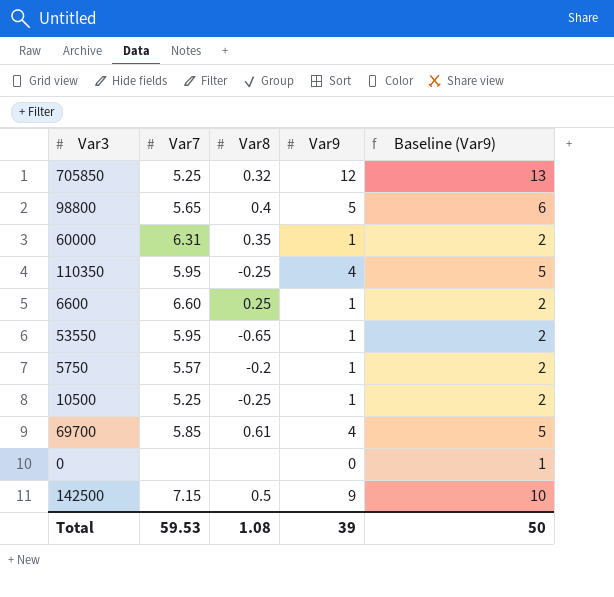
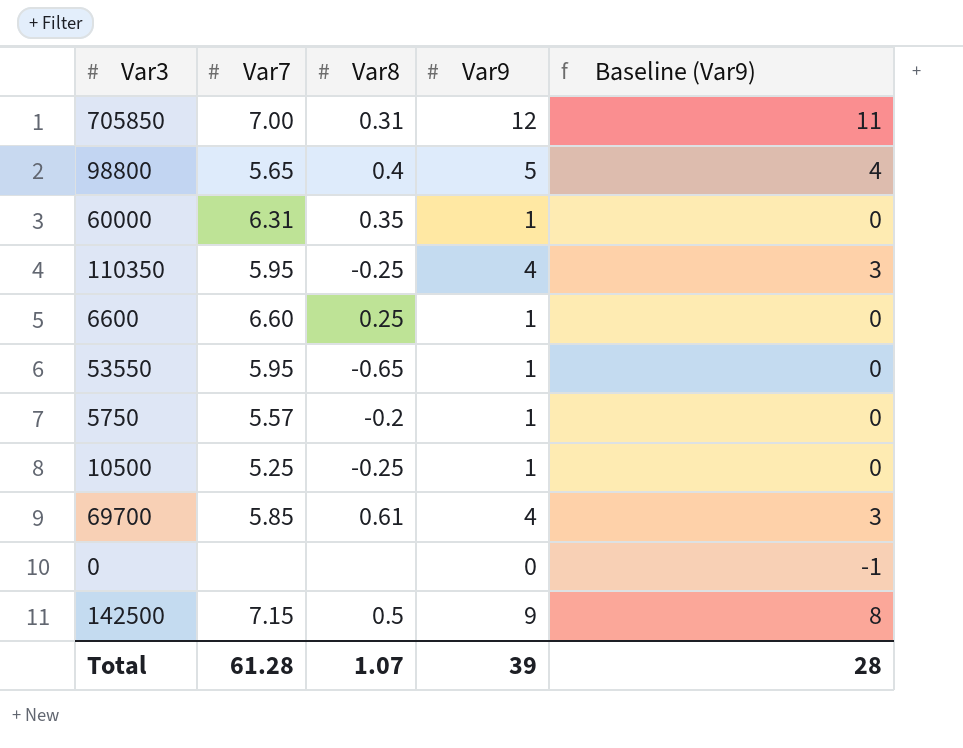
column Baseline (Var9) | formula: [Var9] + 1 -> [Var9] - 1
705850 | Var7: 5.25 -> 7.00
705850 | Var8: 0.32 -> 0.31
Total | Var7: 59.53 -> 61.28
Total | Var8: 1.08 -> 1.07
Total | Baseline (Var9): 50 -> 28

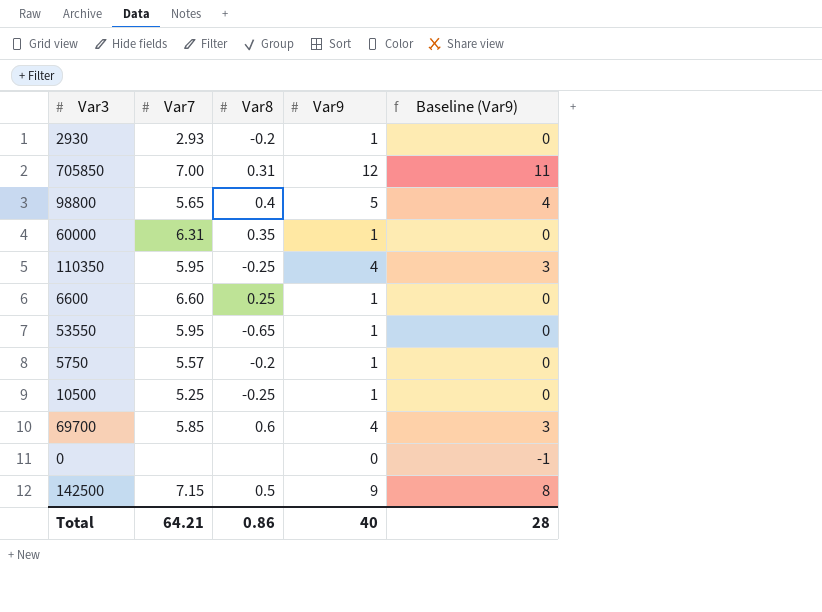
row 2930: none -> 2.93 | -0.2 | 1 | 0
69700 | Var8: 0.61 -> 0.6
Total | Var7: 61.28 -> 64.21
Total | Var8: 1.07 -> 0.86
Total | Var9: 39 -> 40

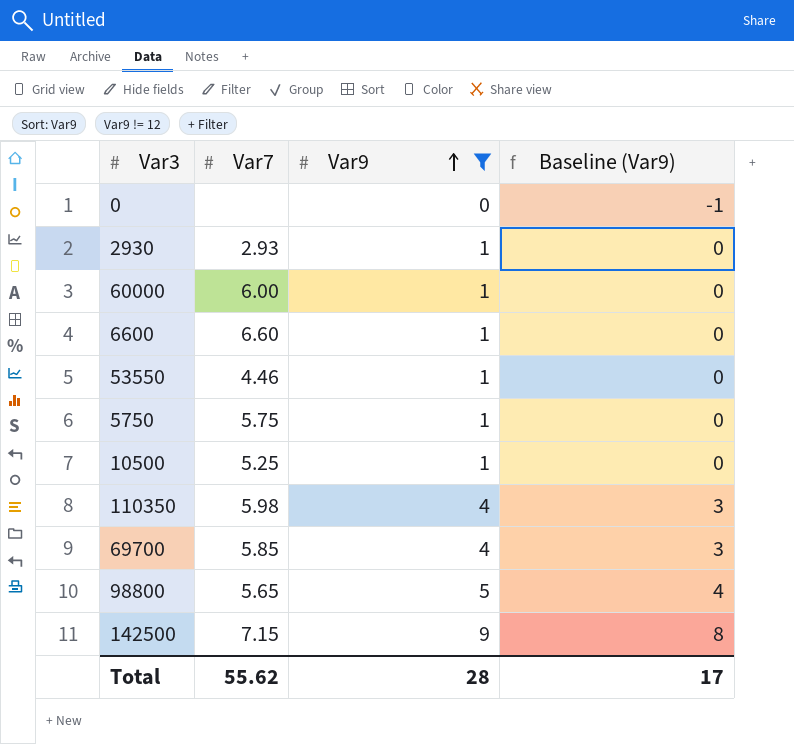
filter: none -> Var9 != 12
row order: none -> Var9 ascending
column Var8 | position: 3 -> none
60000 | Var7: 6.31 -> 6.00
53550 | Var7: 5.95 -> 4.46
5750 | Var7: 5.57 -> 5.75
110350 | Var7: 5.95 -> 5.98
Total | Var7: 64.21 -> 55.62
Total | Var9: 40 -> 28
Total | Baseline (Var9): 28 -> 17

